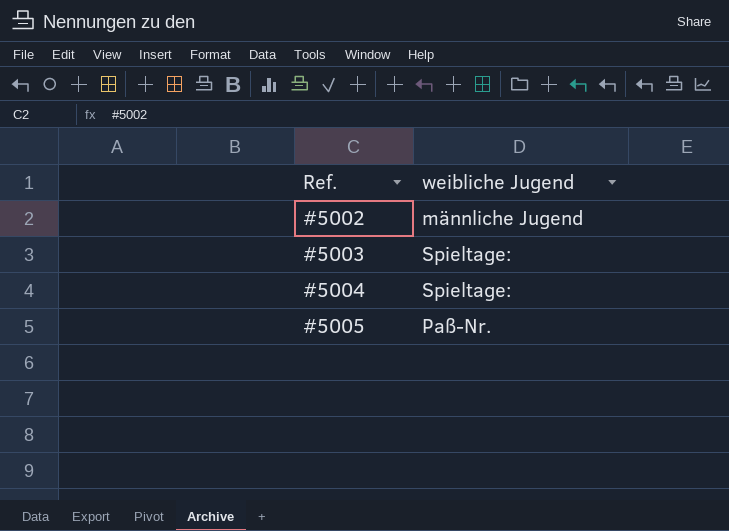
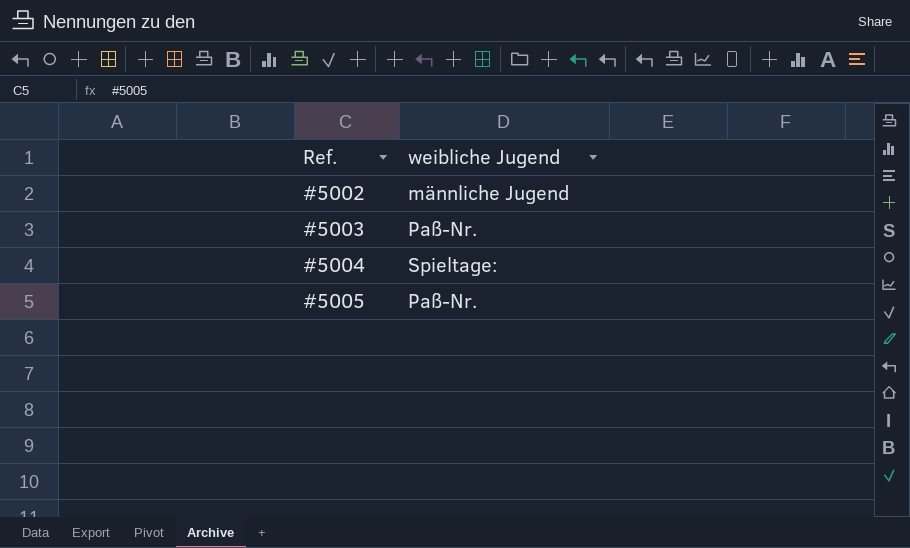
#5003 | weibliche Jugend: Spieltage: -> Paß-Nr.

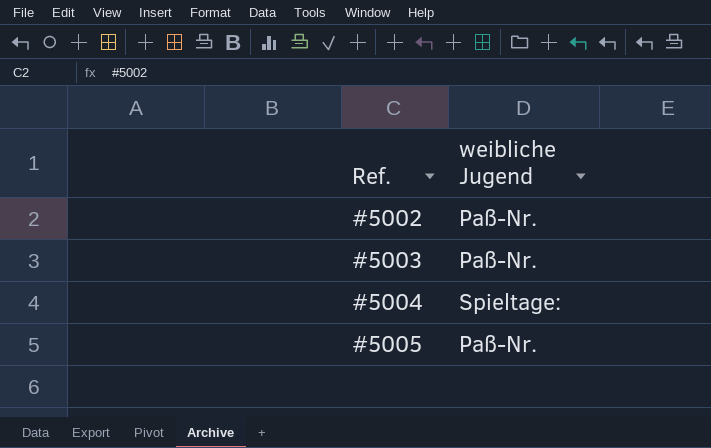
#5002 | weibliche Jugend: männliche Jugend -> Paß-Nr.

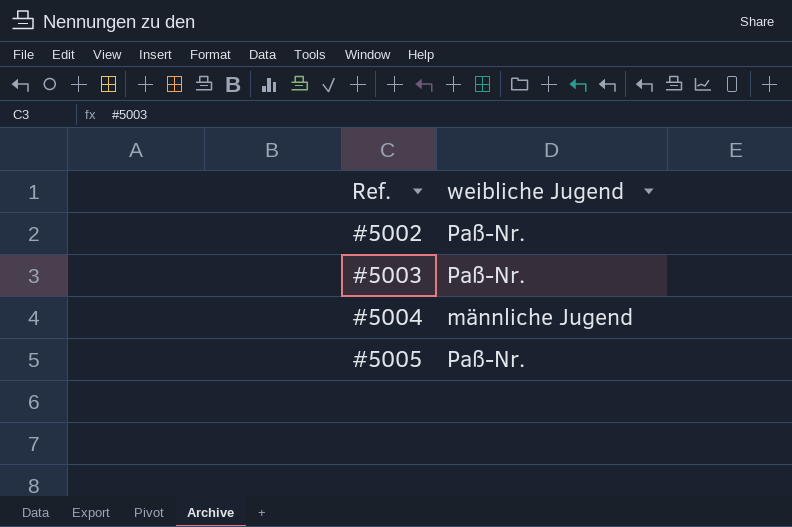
#5004 | weibliche Jugend: Spieltage: -> männliche Jugend

